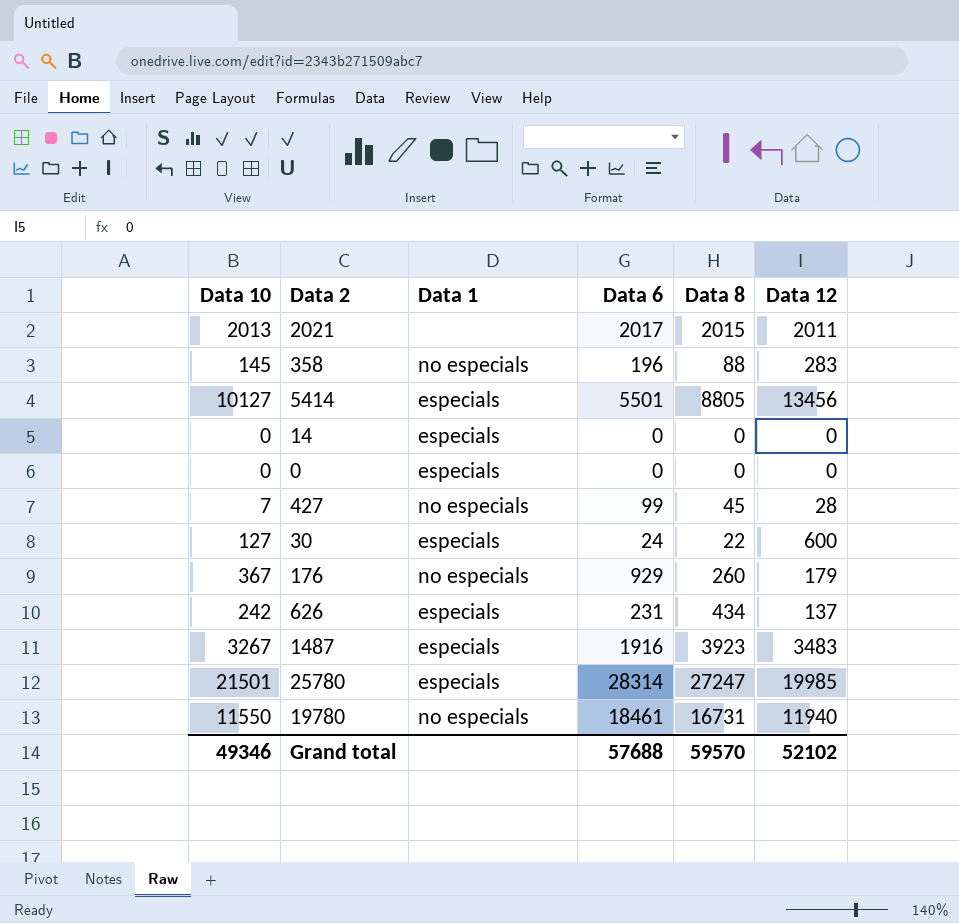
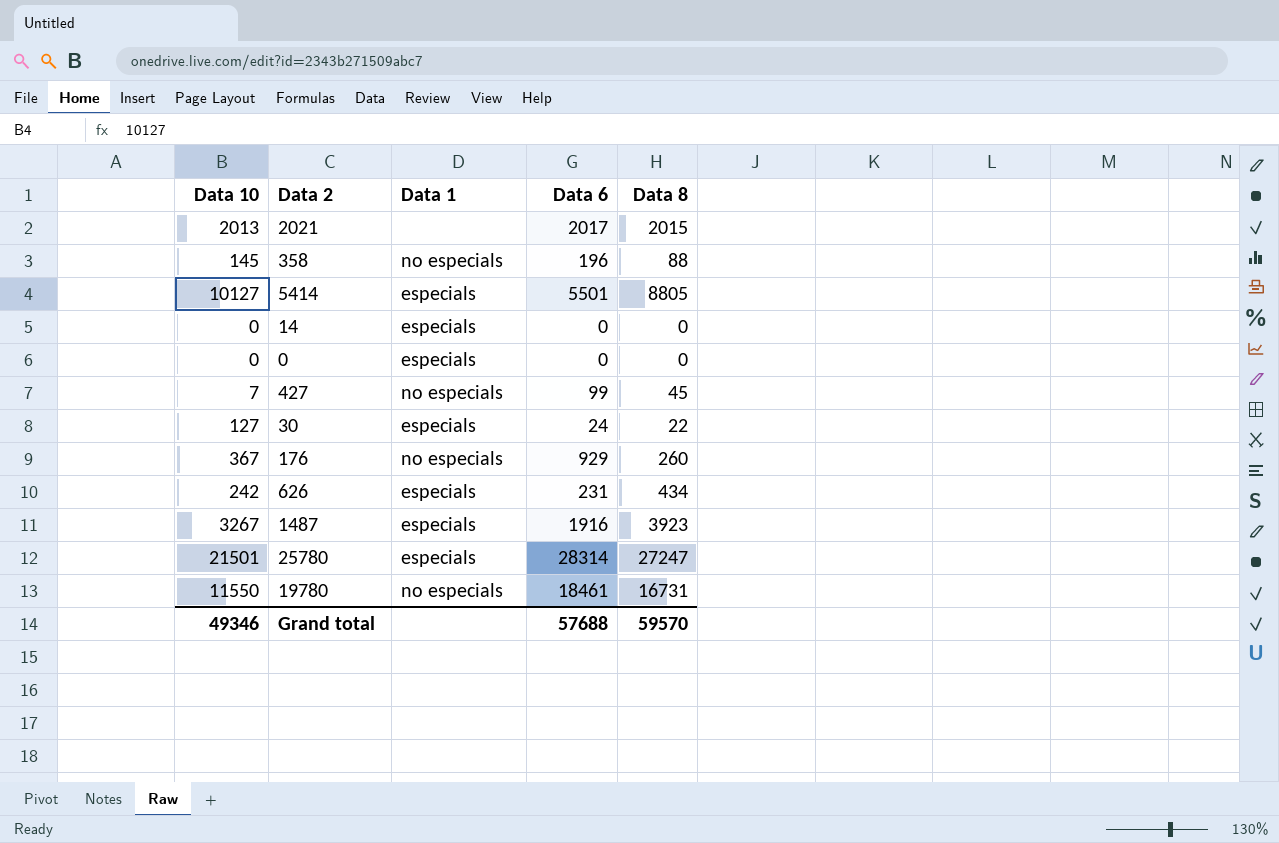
column Data 12 | position: 6 -> none

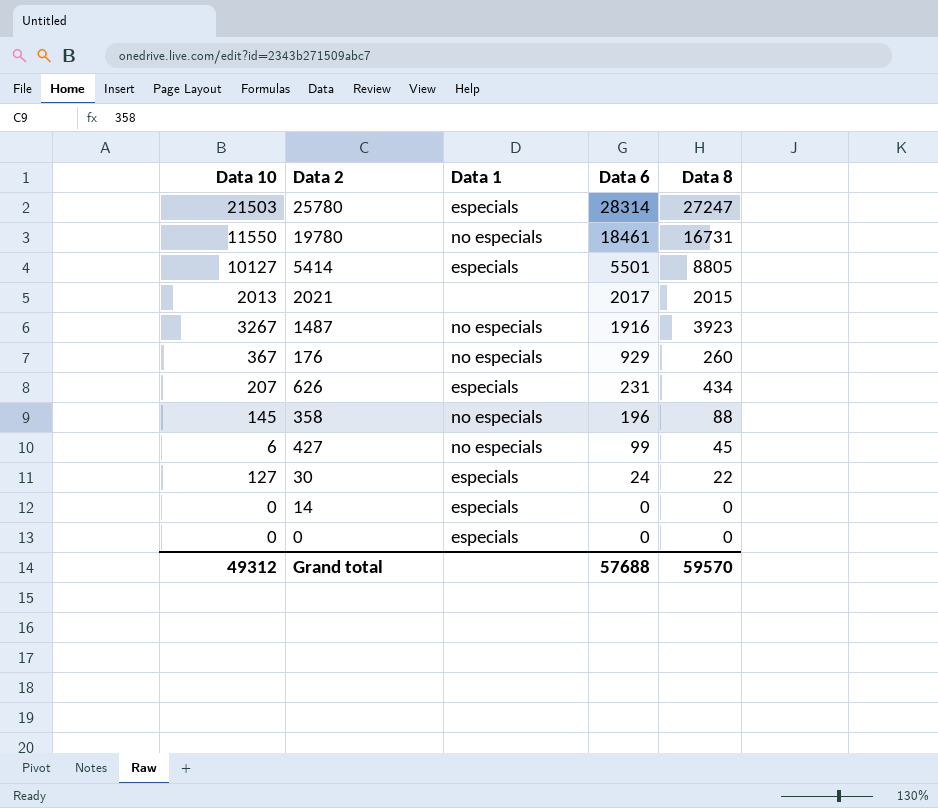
row order: none -> Data 6 descending
25780 | Data 10: 21501 -> 21503
1487 | Data 1: especials -> no especials
626 | Data 10: 242 -> 207
427 | Data 10: 7 -> 6
Grand total | Data 10: 49346 -> 49312

